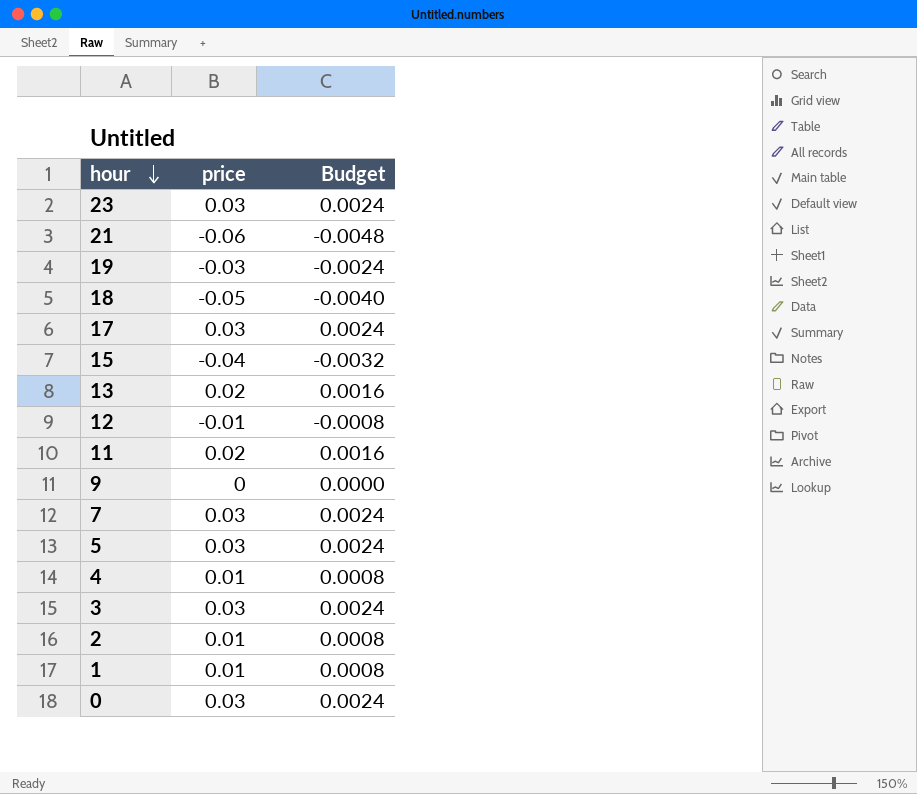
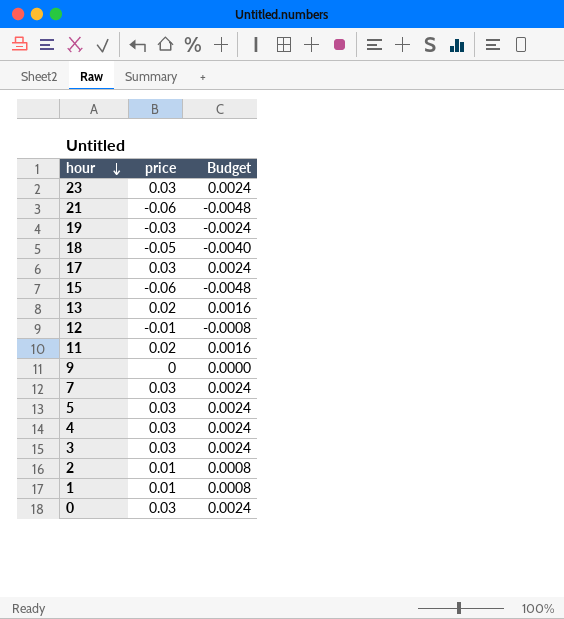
15 | price: -0.04 -> -0.06
15 | Budget: -0.0032 -> -0.0048
4 | price: 0.01 -> 0.03
4 | Budget: 0.0008 -> 0.0024

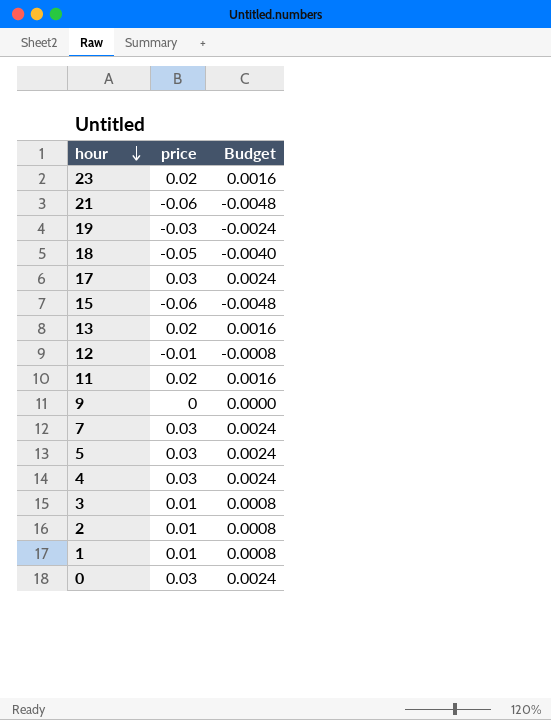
23 | price: 0.03 -> 0.02
23 | Budget: 0.0024 -> 0.0016
3 | price: 0.03 -> 0.01
3 | Budget: 0.0024 -> 0.0008

